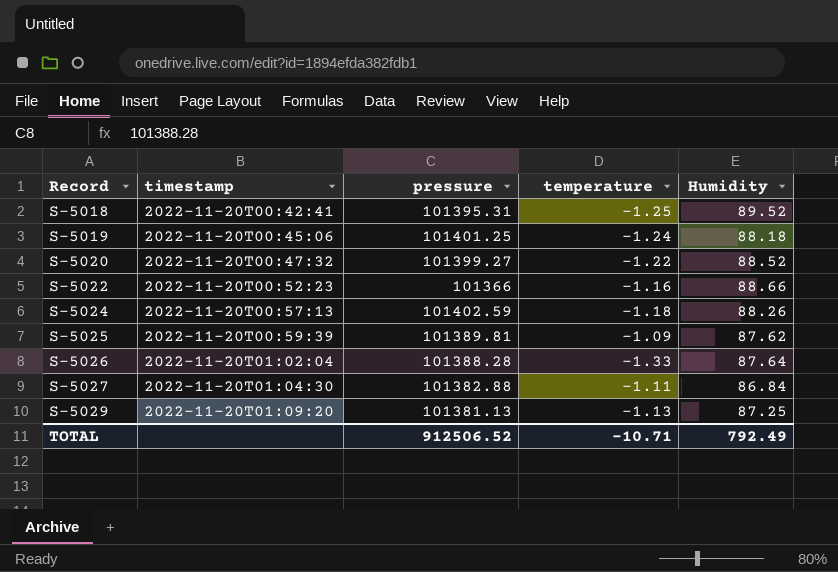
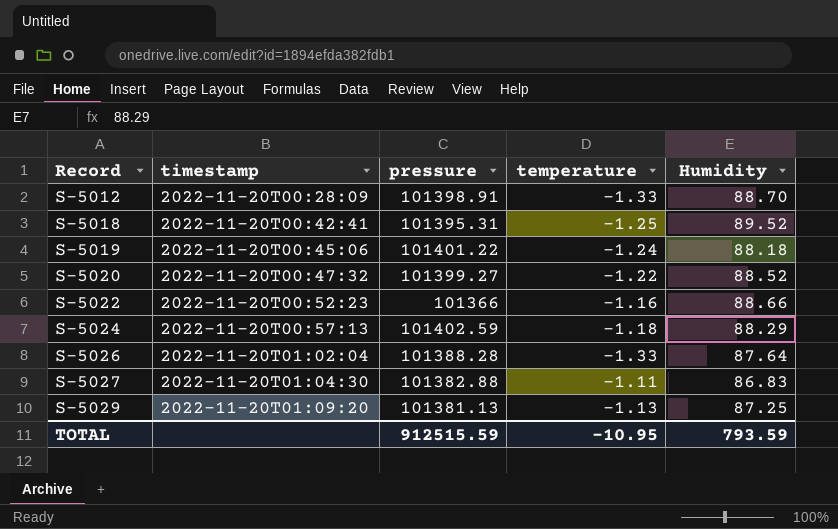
row S-5025: 2022-11-20T00:59:39 | 101389.81 | -1.09 | 87.62 -> none
row S-5012: none -> 2022-11-20T00:28:09 | 101398.91 | -1.33 | 88.70
S-5019 | pressure: 101401.25 -> 101401.22
S-5024 | Humidity: 88.26 -> 88.29
S-5027 | Humidity: 86.84 -> 86.83
TOTAL | pressure: 912506.52 -> 912515.59
TOTAL | temperature: -10.71 -> -10.95
TOTAL | Humidity: 792.49 -> 793.59

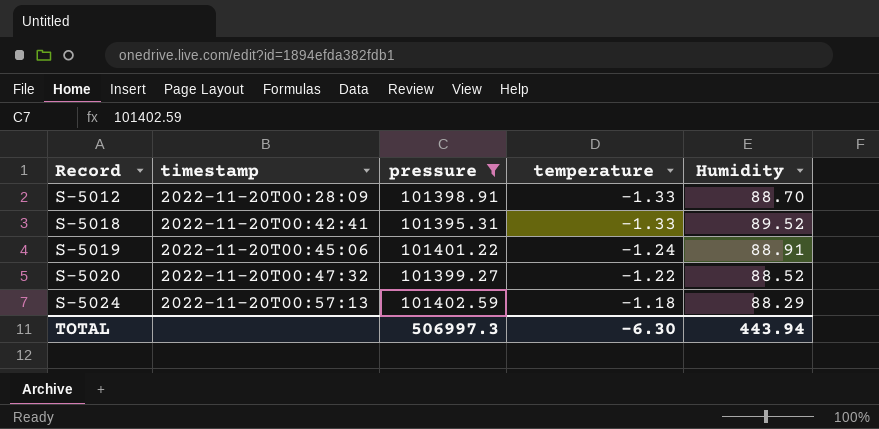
filter: none -> pressure >= 101395.31
S-5018 | temperature: -1.25 -> -1.33
S-5019 | Humidity: 88.18 -> 88.91
TOTAL | pressure: 912515.59 -> 506997.3
TOTAL | temperature: -10.95 -> -6.30
TOTAL | Humidity: 793.59 -> 443.94

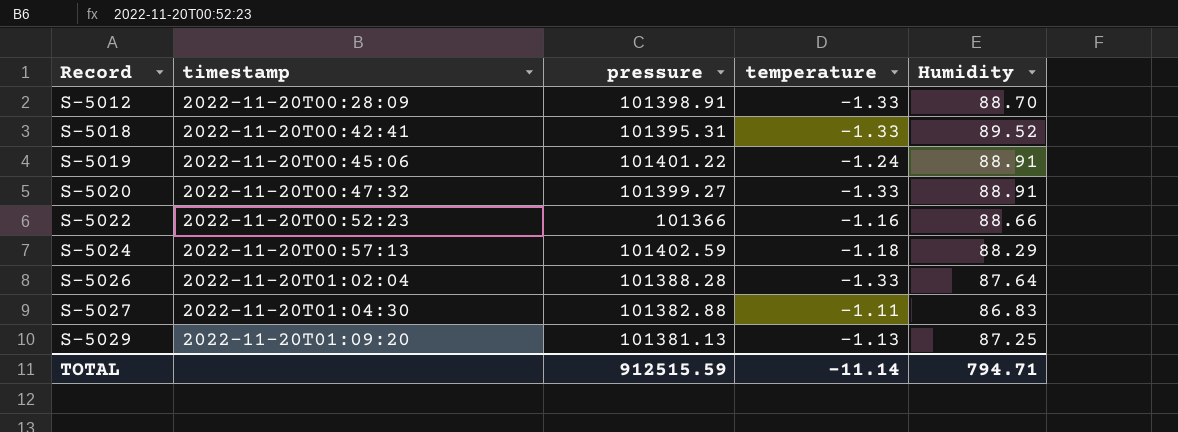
filter: pressure >= 101395.31 -> none
S-5020 | temperature: -1.22 -> -1.33
S-5020 | Humidity: 88.52 -> 88.91
TOTAL | pressure: 506997.3 -> 912515.59
TOTAL | temperature: -6.30 -> -11.14
TOTAL | Humidity: 443.94 -> 794.71

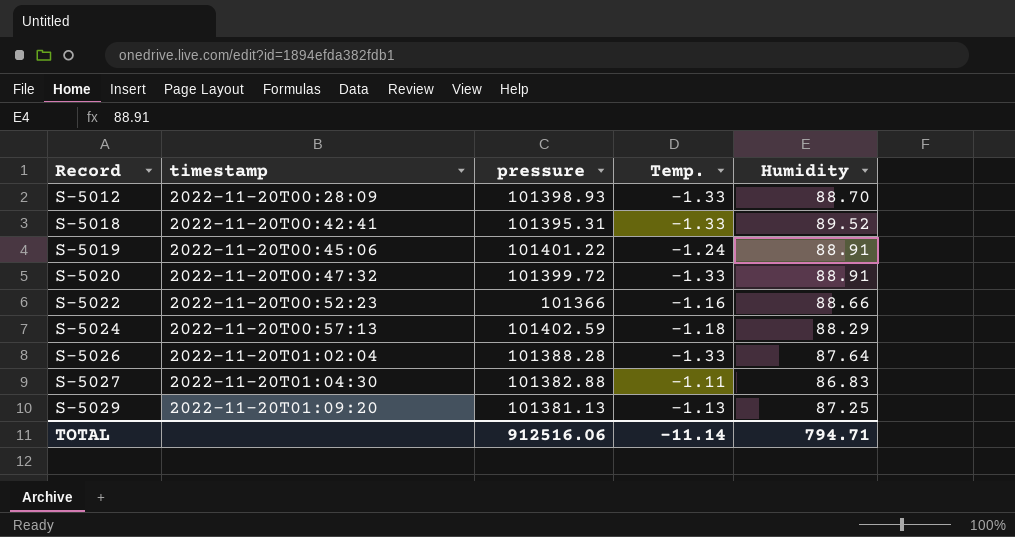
column name: temperature -> Temp.
S-5012 | pressure: 101398.91 -> 101398.93
S-5020 | pressure: 101399.27 -> 101399.72
TOTAL | pressure: 912515.59 -> 912516.06

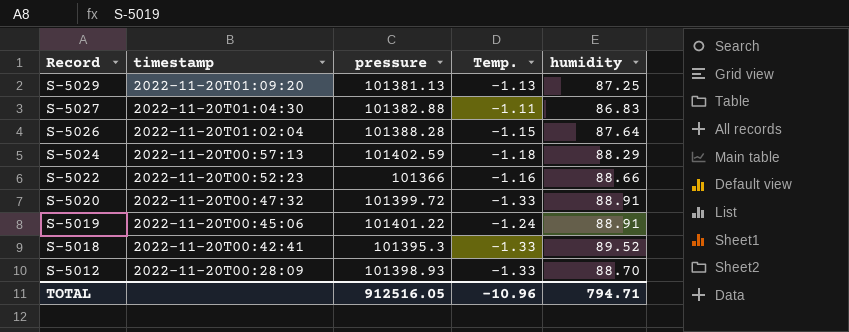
row order: Record ascending -> Record descending
column name: Humidity -> humidity
S-5026 | Temp.: -1.33 -> -1.15
S-5018 | pressure: 101395.31 -> 101395.3
TOTAL | pressure: 912516.06 -> 912516.05
TOTAL | Temp.: -11.14 -> -10.96

